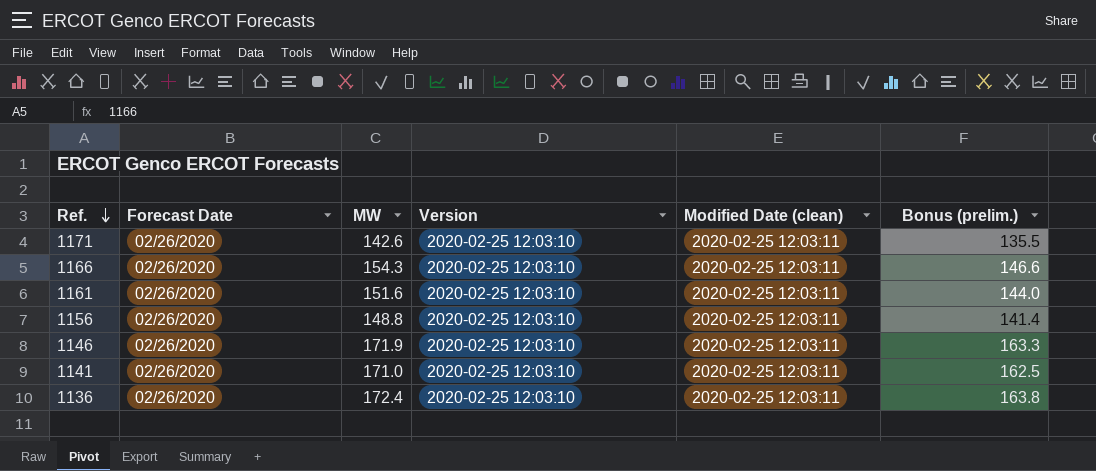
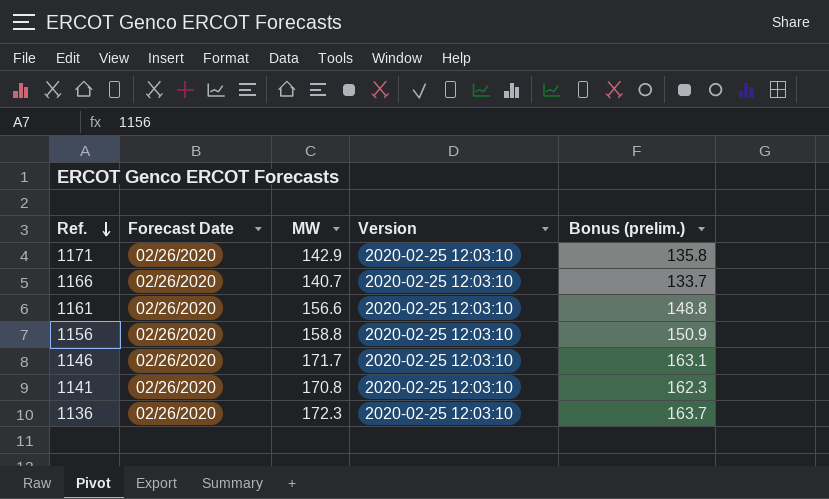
column Modified Date (clean) | position: 5 -> none
1171 | MW: 142.6 -> 142.9
1171 | Bonus (prelim.): 135.5 -> 135.8
1166 | MW: 154.3 -> 140.7
1166 | Bonus (prelim.): 146.6 -> 133.7
1161 | MW: 151.6 -> 156.6
1161 | Bonus (prelim.): 144.0 -> 148.8
1156 | MW: 148.8 -> 158.8
1156 | Bonus (prelim.): 141.4 -> 150.9
1146 | MW: 171.9 -> 171.7
1146 | Bonus (prelim.): 163.3 -> 163.1
1141 | MW: 171.0 -> 170.8
1141 | Bonus (prelim.): 162.5 -> 162.3
1136 | MW: 172.4 -> 172.3
1136 | Bonus (prelim.): 163.8 -> 163.7

